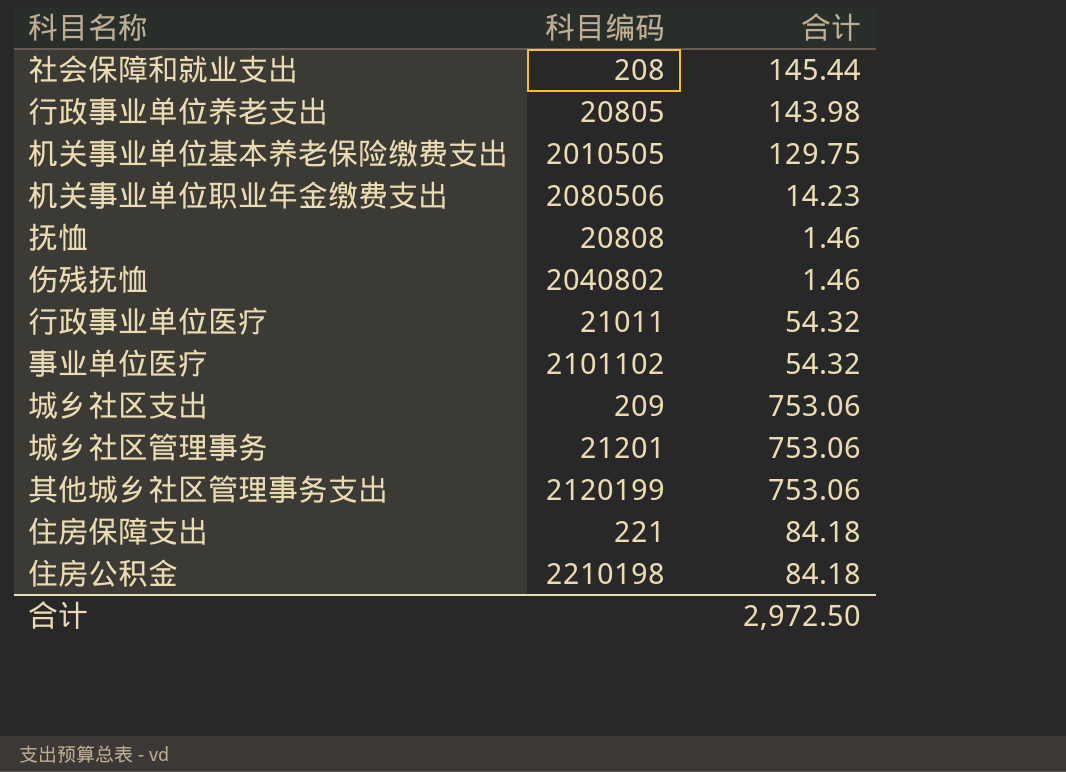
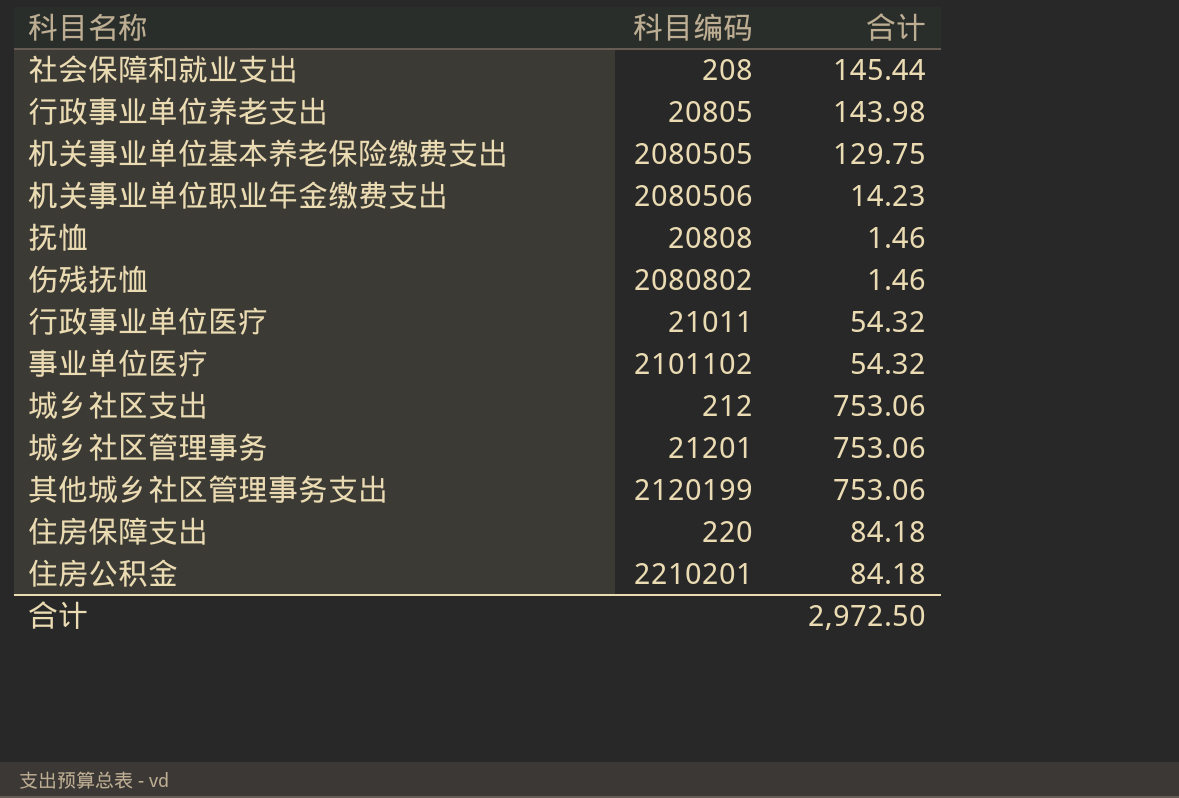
机关事业单位基本养老保险缴费支出 | 科目编码: 2010505 -> 2080505
伤残抚恤 | 科目编码: 2040802 -> 2080802
城乡社区支出 | 科目编码: 209 -> 212
住房保障支出 | 科目编码: 221 -> 220
住房公积金 | 科目编码: 2210198 -> 2210201

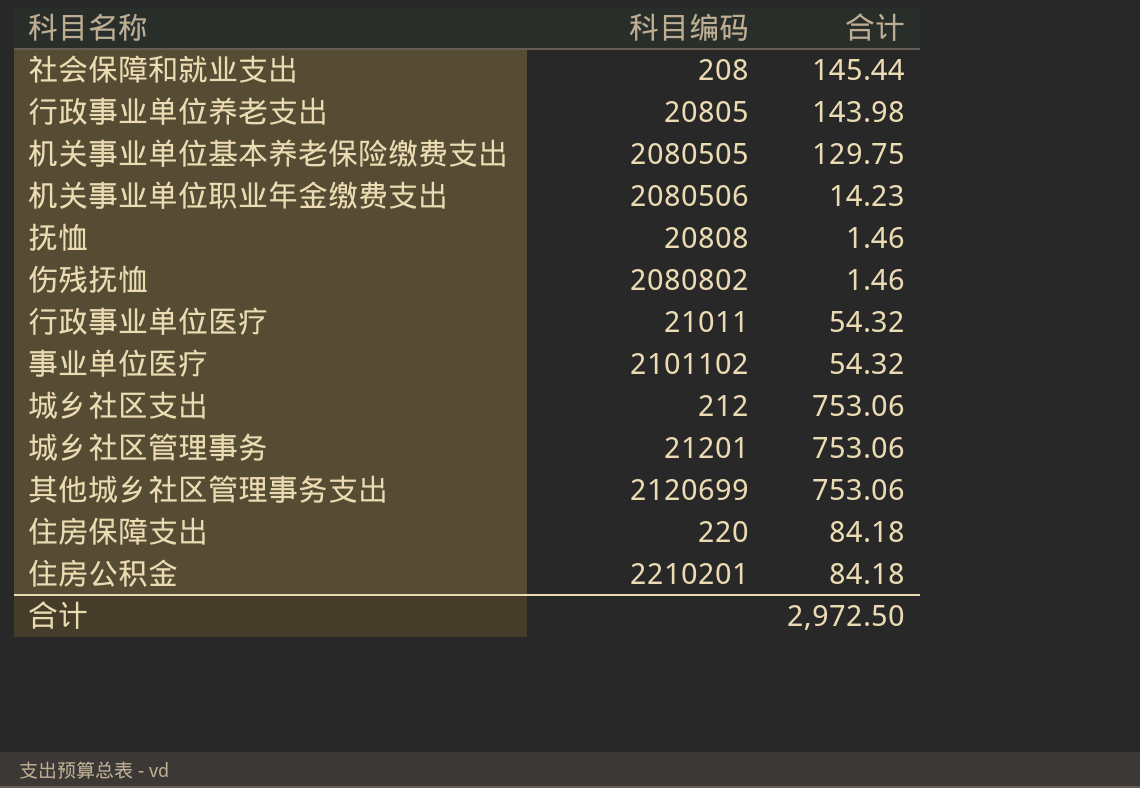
其他城乡社区管理事务支出 | 科目编码: 2120199 -> 2120699

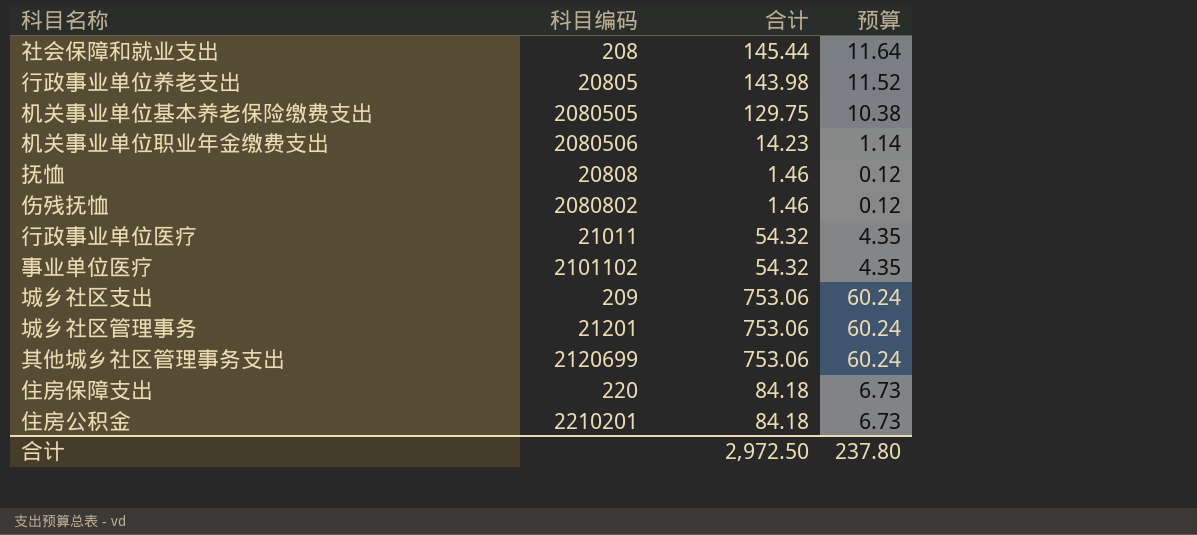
column 预算 | formula: none -> [合计] * 0.08
城乡社区支出 | 科目编码: 212 -> 209

